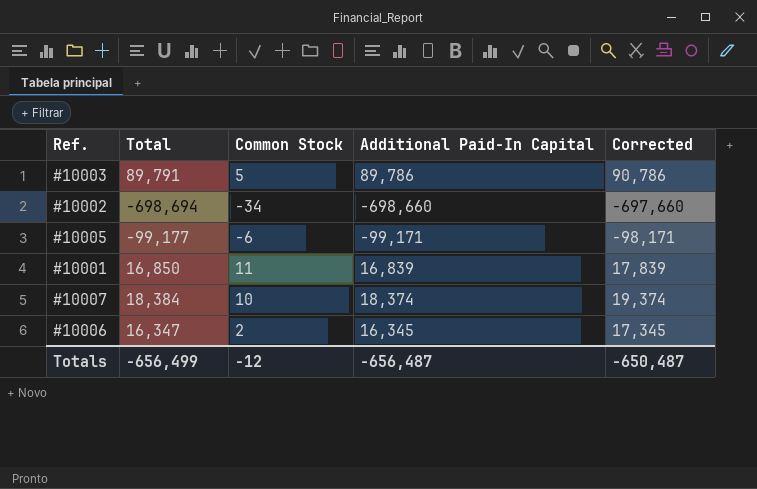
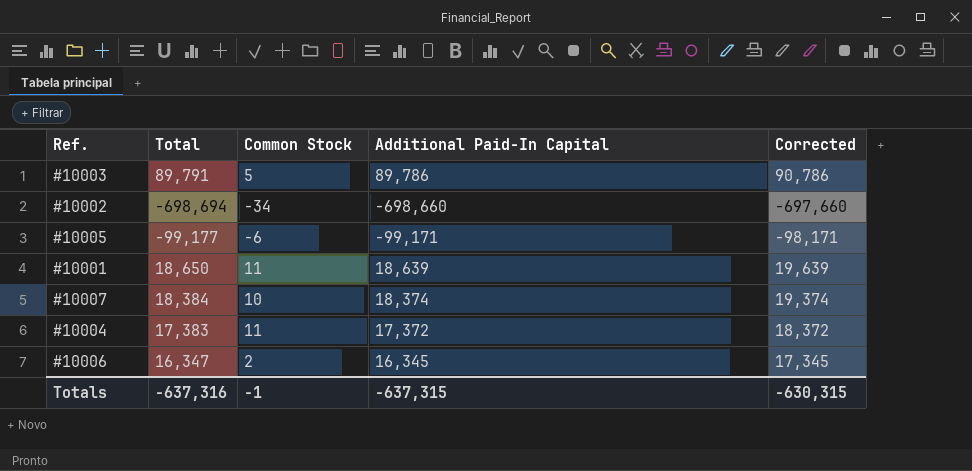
#10001 | Total: 16,850 -> 18,650
#10001 | Additional Paid-In Capital: 16,839 -> 18,639
#10001 | Corrected: 17,839 -> 19,639
row #10004: none -> 17,383 | 11 | 17,372 | 18,372
Totals | Total: -656,499 -> -637,316
Totals | Common Stock: -12 -> -1
Totals | Additional Paid-In Capital: -656,487 -> -637,315
Totals | Corrected: -650,487 -> -630,315

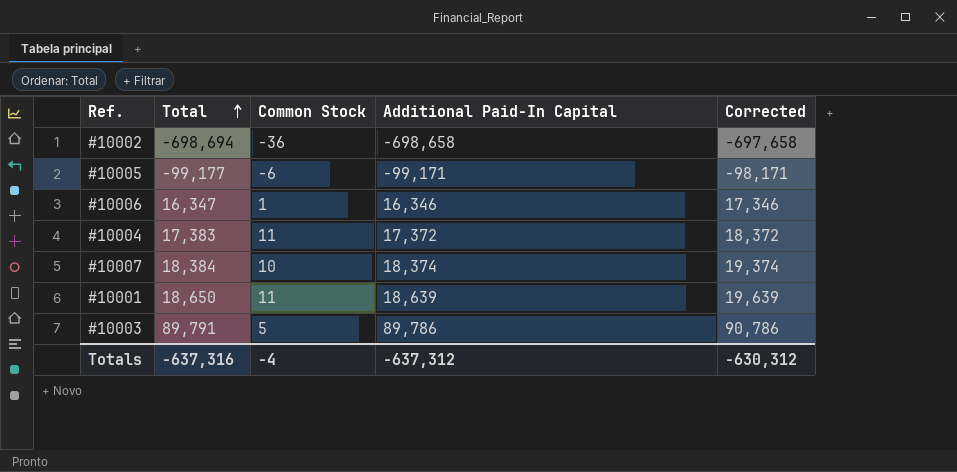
row order: none -> Total ascending
#10002 | Common Stock: -34 -> -36
#10002 | Additional Paid-In Capital: -698,660 -> -698,658
#10002 | Corrected: -697,660 -> -697,658
#10006 | Common Stock: 2 -> 1
#10006 | Additional Paid-In Capital: 16,345 -> 16,346
#10006 | Corrected: 17,345 -> 17,346
Totals | Common Stock: -1 -> -4
Totals | Additional Paid-In Capital: -637,315 -> -637,312
Totals | Corrected: -630,315 -> -630,312

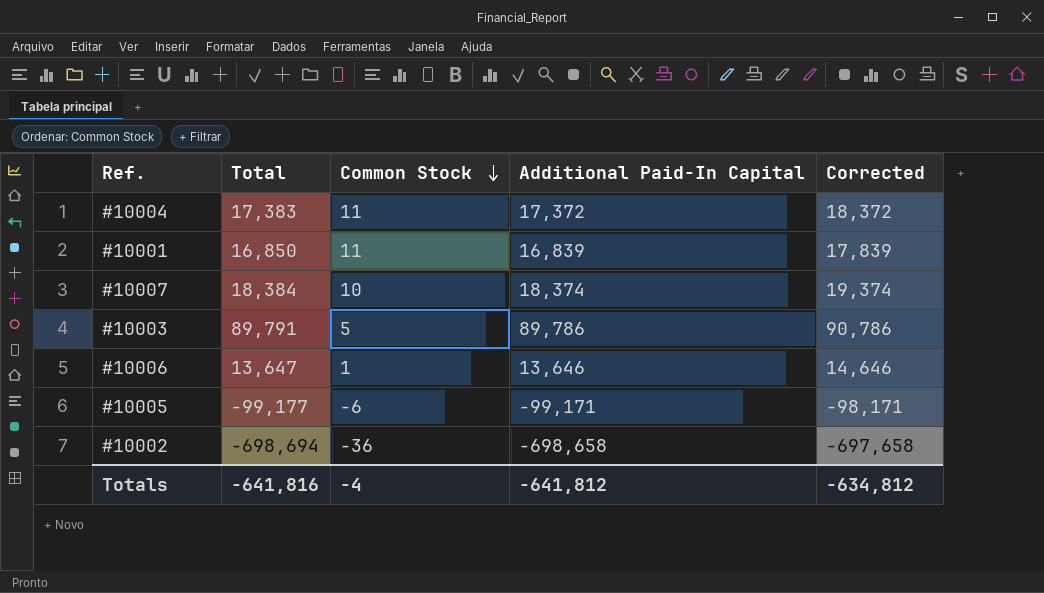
row order: Total ascending -> Common Stock descending
#10001 | Total: 18,650 -> 16,850
#10001 | Additional Paid-In Capital: 18,639 -> 16,839
#10001 | Corrected: 19,639 -> 17,839
#10006 | Total: 16,347 -> 13,647
#10006 | Additional Paid-In Capital: 16,346 -> 13,646
#10006 | Corrected: 17,346 -> 14,646
Totals | Total: -637,316 -> -641,816
Totals | Additional Paid-In Capital: -637,312 -> -641,812
Totals | Corrected: -630,312 -> -634,812

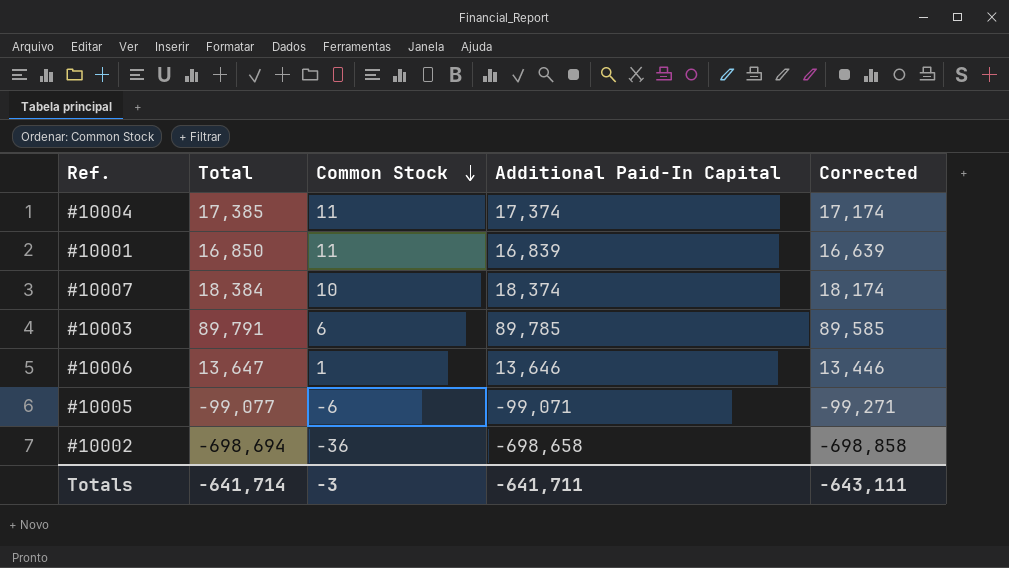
column Corrected | formula: [Additional Paid-In Capital] + 1000 -> [Additional Paid-In Capital] - 200
#10004 | Total: 17,383 -> 17,385
#10004 | Additional Paid-In Capital: 17,372 -> 17,374
#10003 | Common Stock: 5 -> 6
#10003 | Additional Paid-In Capital: 89,786 -> 89,785
#10005 | Total: -99,177 -> -99,077
#10005 | Additional Paid-In Capital: -99,171 -> -99,071
Totals | Total: -641,816 -> -641,714
Totals | Common Stock: -4 -> -3
Totals | Additional Paid-In Capital: -641,812 -> -641,711
Totals | Corrected: -634,812 -> -643,111

